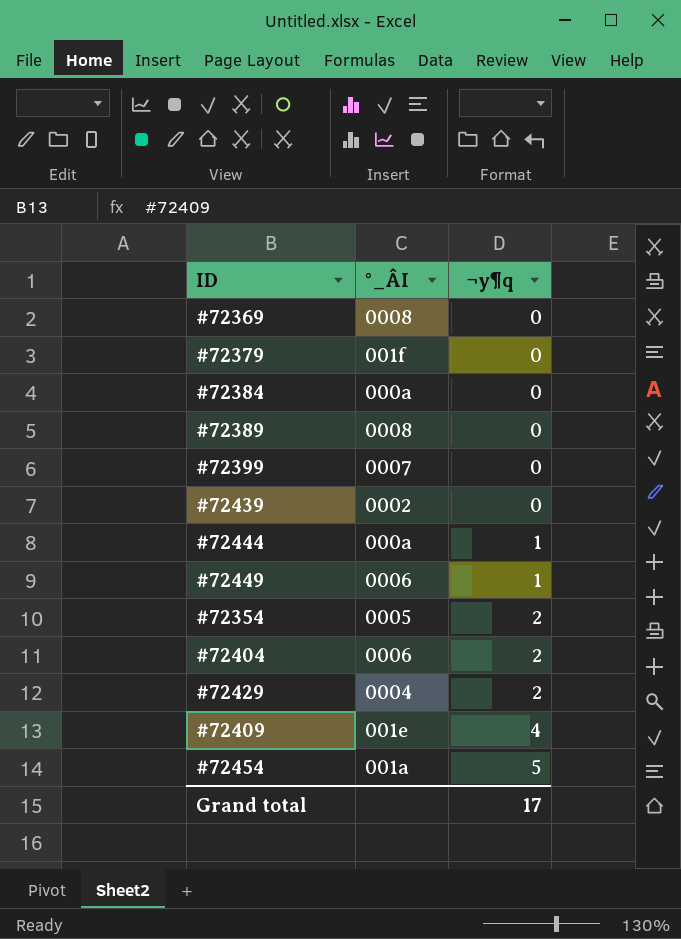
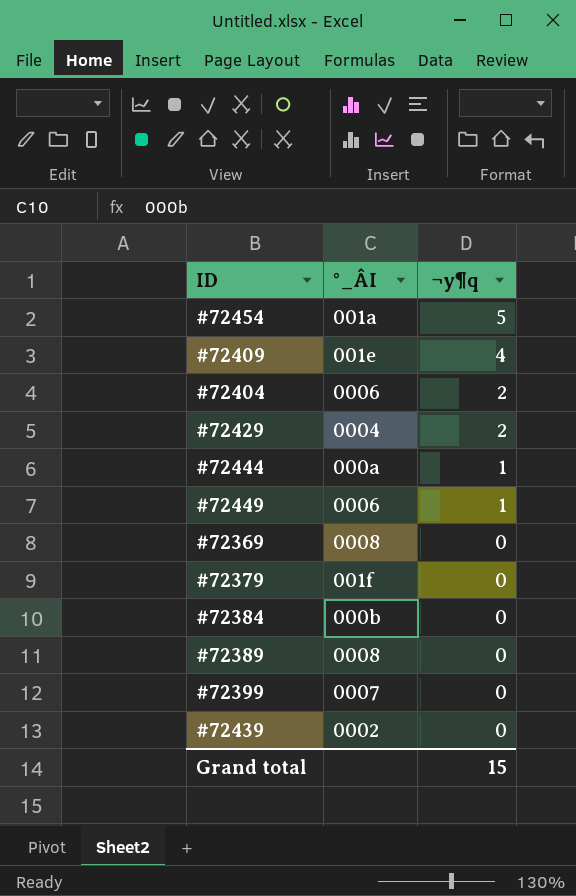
row order: ¬y¶q ascending -> ¬y¶q descending
row #72354: 0005 | 2 -> none
#72384 | °_ÂI: 000a -> 000b
Grand total | ¬y¶q: 17 -> 15

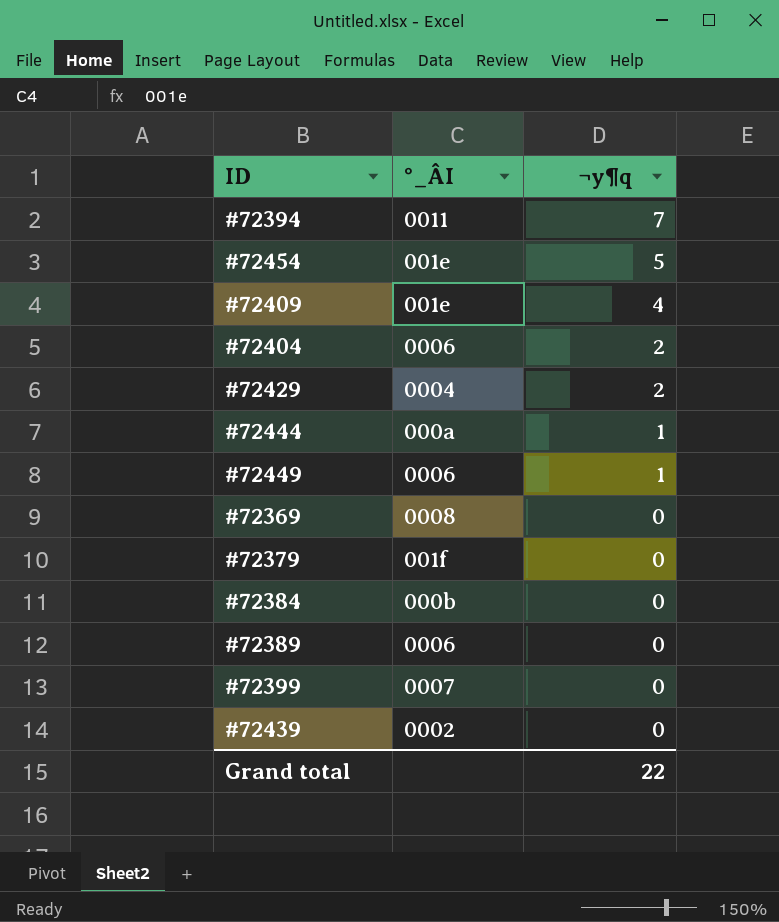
row #72394: none -> 0011 | 7
#72454 | °_ÂI: 001a -> 001e
#72389 | °_ÂI: 0008 -> 0006
Grand total | ¬y¶q: 15 -> 22

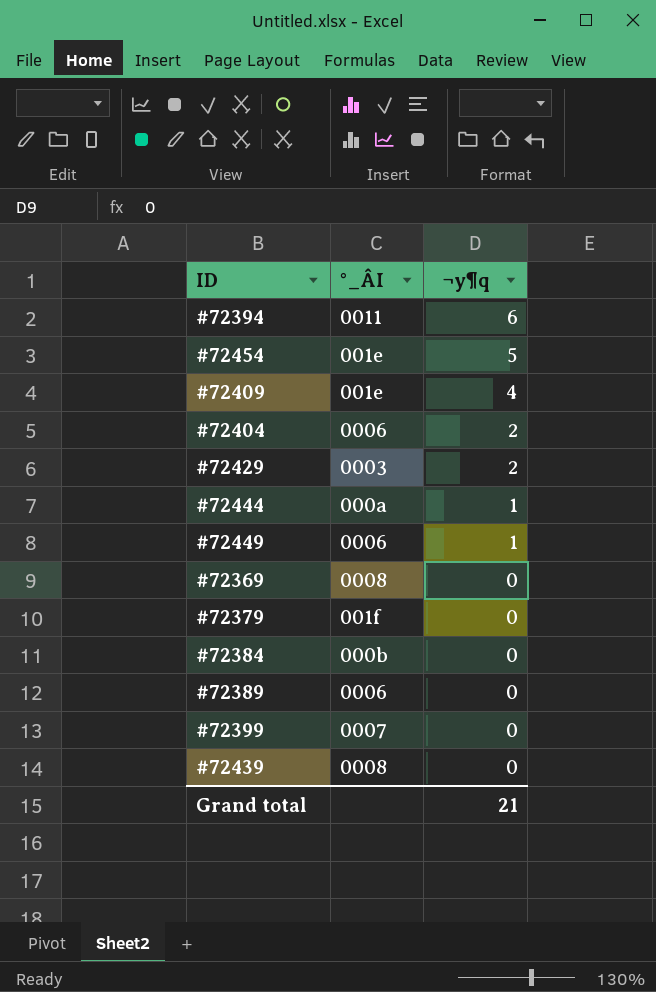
#72394 | ¬y¶q: 7 -> 6
#72429 | °_ÂI: 0004 -> 0003
#72439 | °_ÂI: 0002 -> 0008
Grand total | ¬y¶q: 22 -> 21

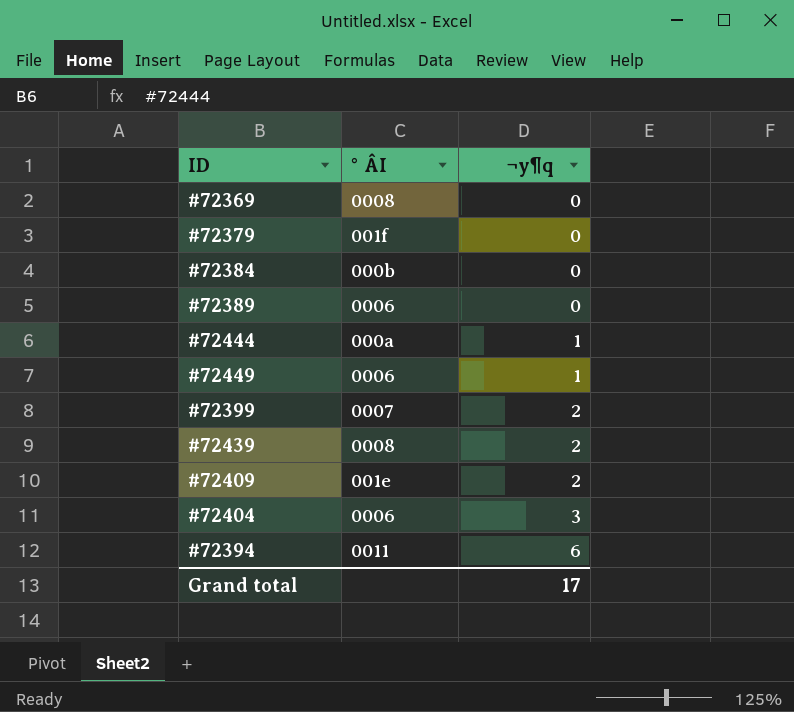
row order: ¬y¶q descending -> ¬y¶q ascending
column name: °_ÂI -> ° ÂI
row #72454: 001e | 5 -> none
row #72429: 0003 | 2 -> none
#72399 | ¬y¶q: 0 -> 2
#72439 | ¬y¶q: 0 -> 2
#72409 | ¬y¶q: 4 -> 2
#72404 | ¬y¶q: 2 -> 3
Grand total | ¬y¶q: 21 -> 17

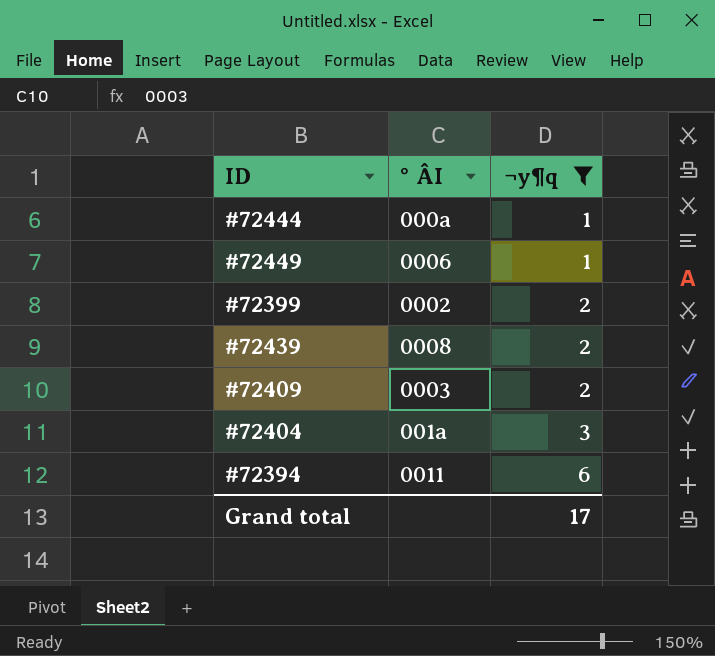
filter: none -> ¬y¶q != 0
#72399 | ° ÂI: 0007 -> 0002
#72409 | ° ÂI: 001e -> 0003
#72404 | ° ÂI: 0006 -> 001a

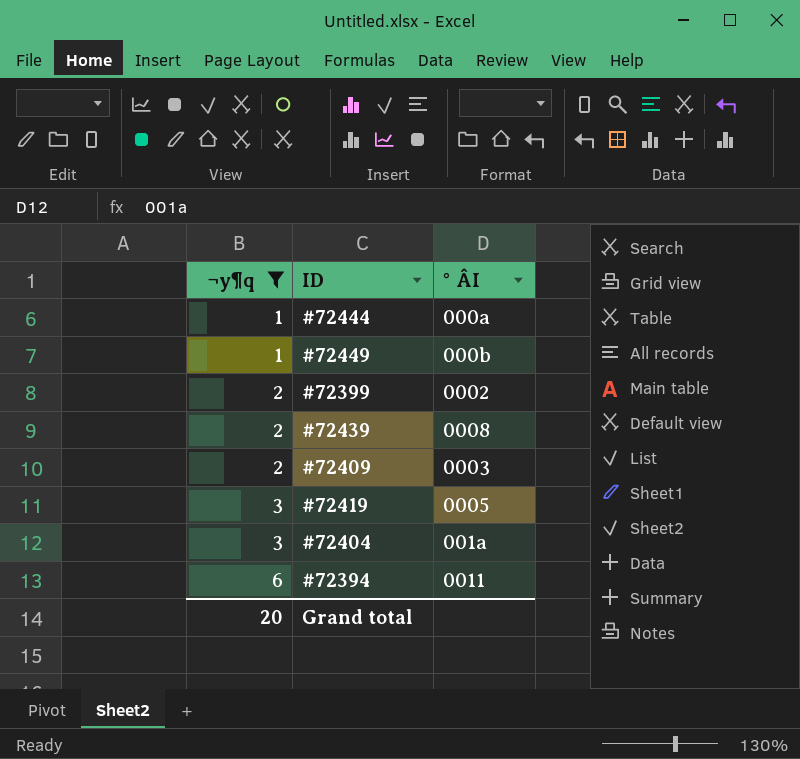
column ¬y¶q | position: 3 -> 1
#72449 | ° ÂI: 0006 -> 000b
row #72419: none -> 3 | 0005
Grand total | ¬y¶q: 17 -> 20

